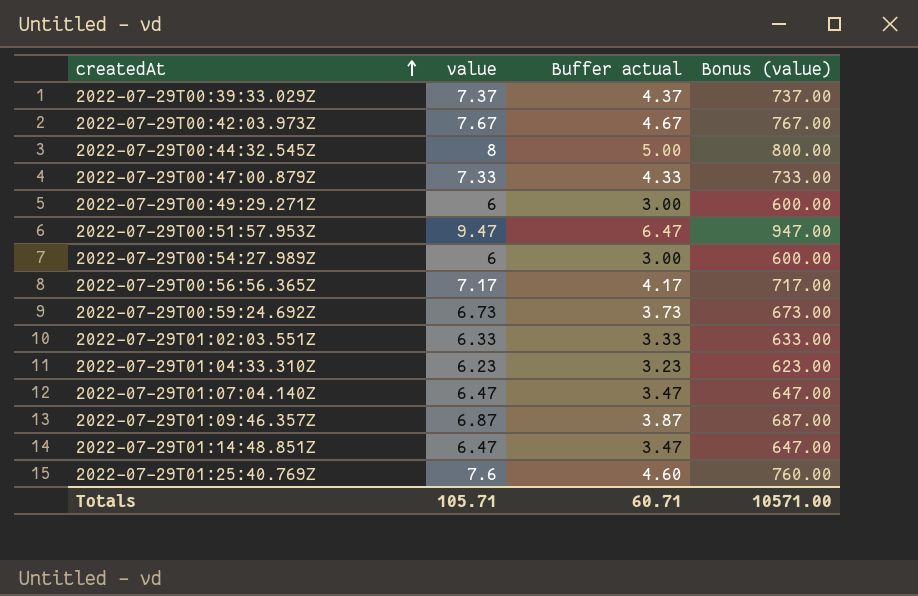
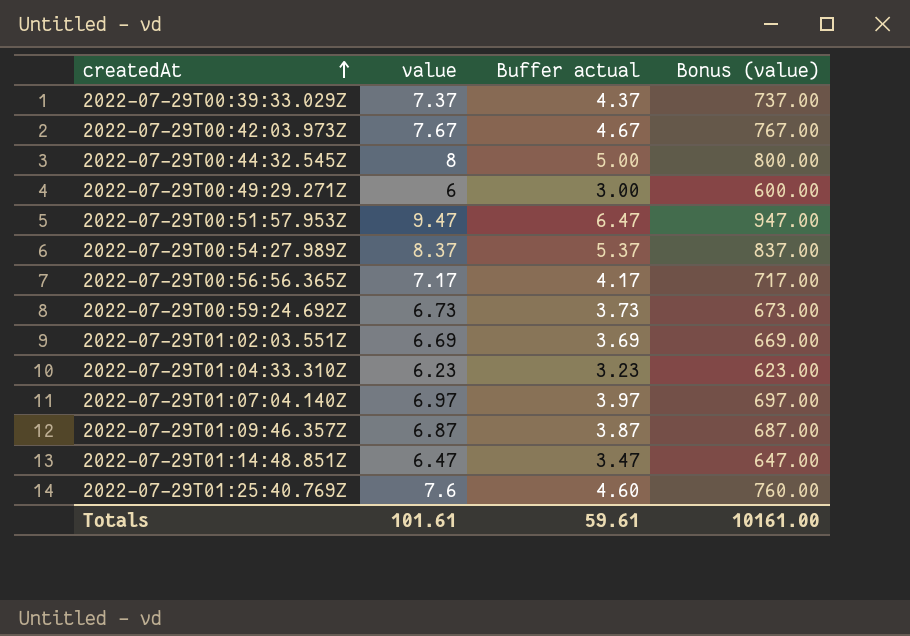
row 2022-07-29T00:47:00.879Z: 7.33 | 4.33 | 733.00 -> none
2022-07-29T00:54:27.989Z | value: 6 -> 8.37
2022-07-29T00:54:27.989Z | Buffer actual: 3.00 -> 5.37
2022-07-29T00:54:27.989Z | Bonus (value): 600.00 -> 837.00
2022-07-29T01:02:03.551Z | value: 6.33 -> 6.69
2022-07-29T01:02:03.551Z | Buffer actual: 3.33 -> 3.69
2022-07-29T01:02:03.551Z | Bonus (value): 633.00 -> 669.00
2022-07-29T01:07:04.140Z | value: 6.47 -> 6.97
2022-07-29T01:07:04.140Z | Buffer actual: 3.47 -> 3.97
2022-07-29T01:07:04.140Z | Bonus (value): 647.00 -> 697.00
Totals | value: 105.71 -> 101.61
Totals | Buffer actual: 60.71 -> 59.61
Totals | Bonus (value): 10571.00 -> 10161.00

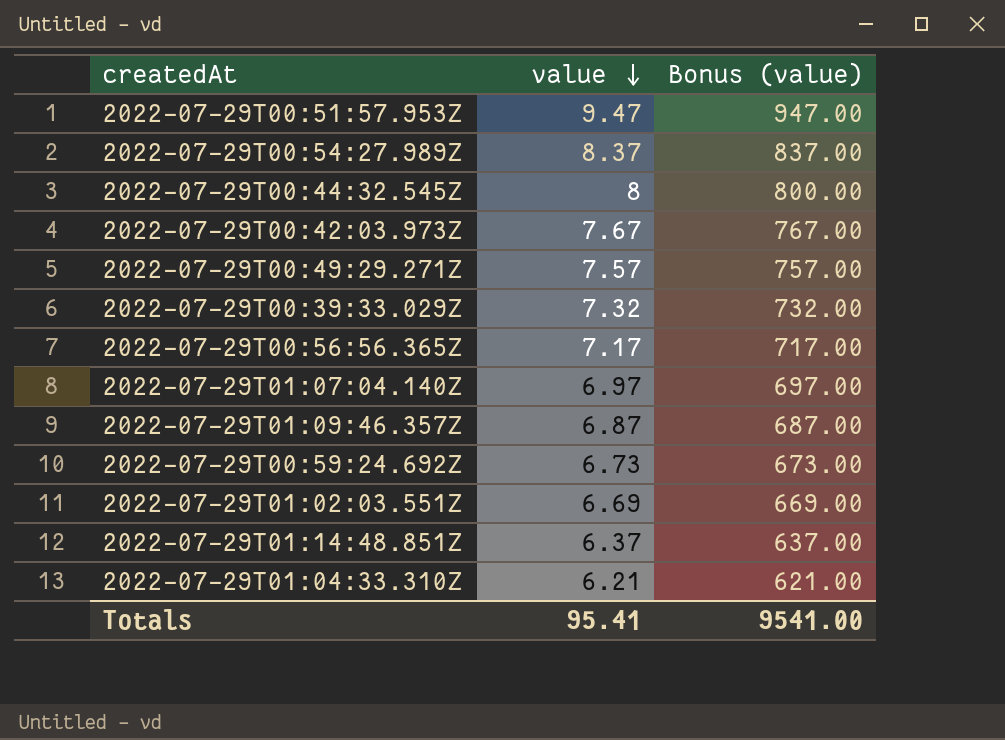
row order: createdAt ascending -> value descending
column Buffer actual | formula: [value] - 3 -> none
row 2022-07-29T01:25:40.769Z: 7.6 | 4.60 | 760.00 -> none
2022-07-29T00:49:29.271Z | value: 6 -> 7.57
2022-07-29T00:49:29.271Z | Bonus (value): 600.00 -> 757.00
2022-07-29T00:39:33.029Z | value: 7.37 -> 7.32
2022-07-29T00:39:33.029Z | Bonus (value): 737.00 -> 732.00
2022-07-29T01:14:48.851Z | value: 6.47 -> 6.37
2022-07-29T01:14:48.851Z | Bonus (value): 647.00 -> 637.00
2022-07-29T01:04:33.310Z | value: 6.23 -> 6.21
2022-07-29T01:04:33.310Z | Bonus (value): 623.00 -> 621.00
Totals | value: 101.61 -> 95.41
Totals | Bonus (value): 10161.00 -> 9541.00

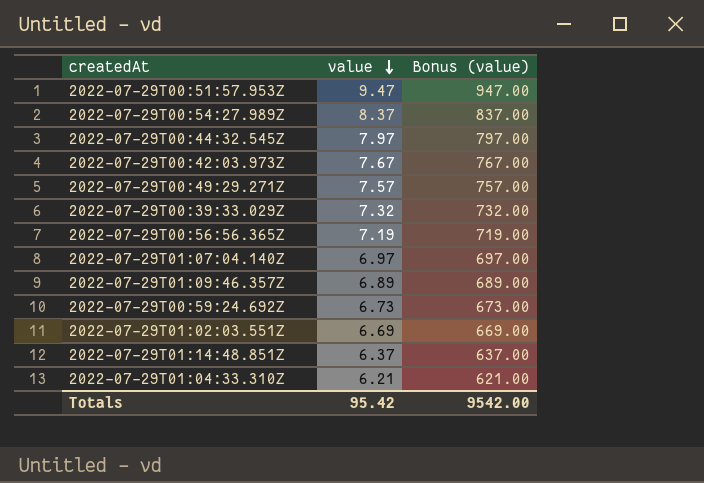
2022-07-29T00:44:32.545Z | value: 8 -> 7.97
2022-07-29T00:44:32.545Z | Bonus (value): 800.00 -> 797.00
2022-07-29T00:56:56.365Z | value: 7.17 -> 7.19
2022-07-29T00:56:56.365Z | Bonus (value): 717.00 -> 719.00
2022-07-29T01:09:46.357Z | value: 6.87 -> 6.89
2022-07-29T01:09:46.357Z | Bonus (value): 687.00 -> 689.00
Totals | value: 95.41 -> 95.42
Totals | Bonus (value): 9541.00 -> 9542.00

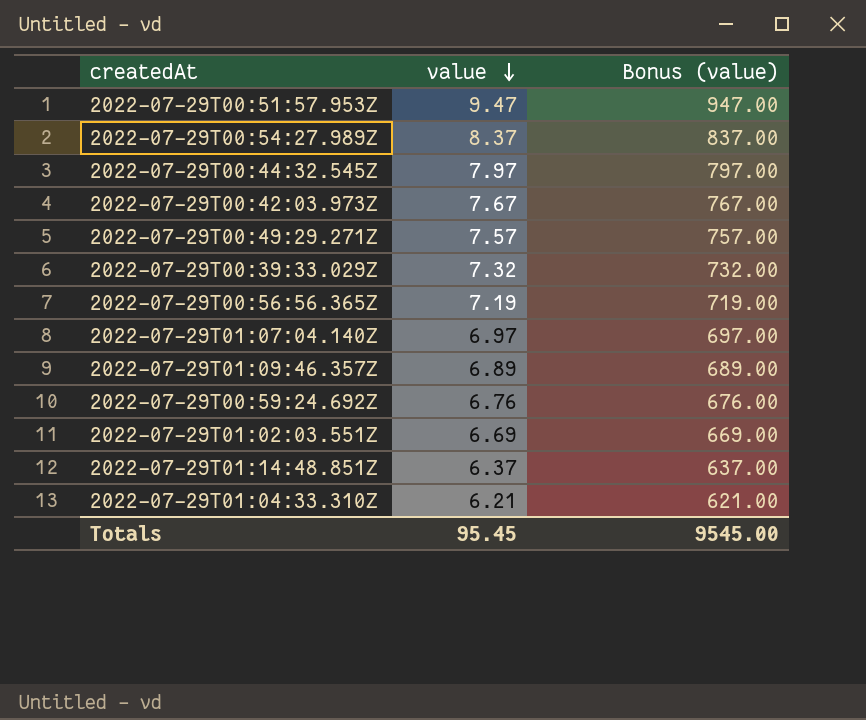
2022-07-29T00:59:24.692Z | value: 6.73 -> 6.76
2022-07-29T00:59:24.692Z | Bonus (value): 673.00 -> 676.00
Totals | value: 95.42 -> 95.45
Totals | Bonus (value): 9542.00 -> 9545.00

